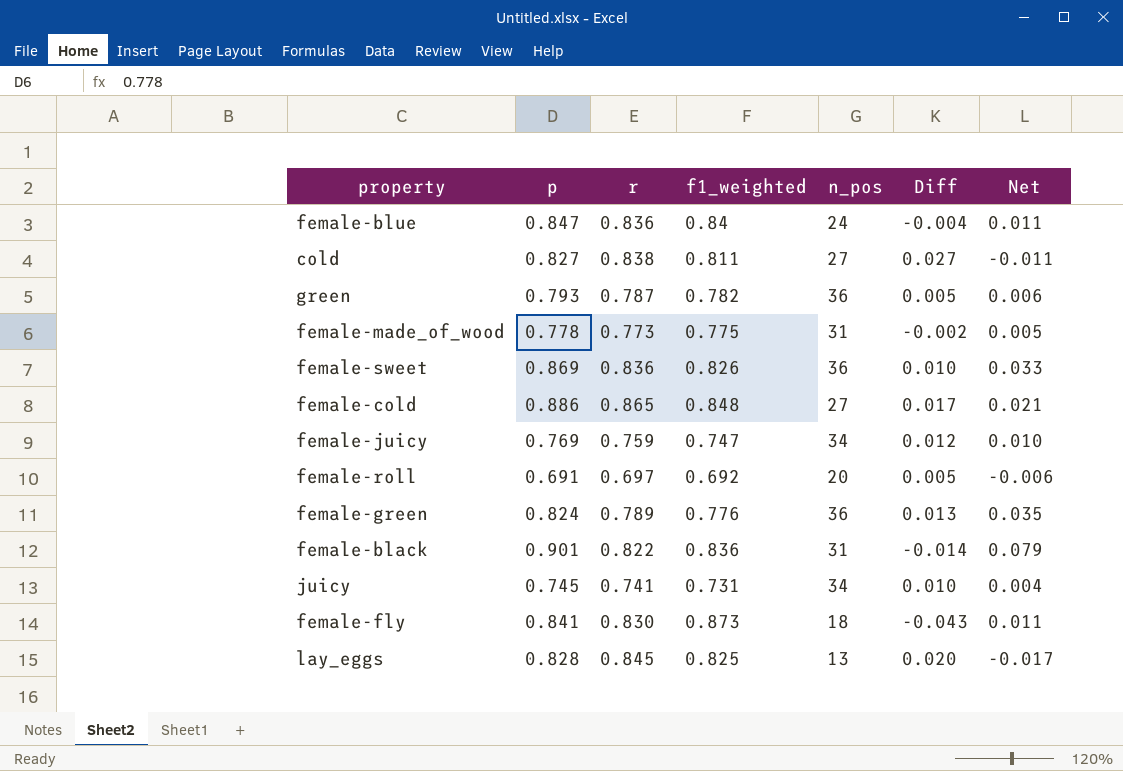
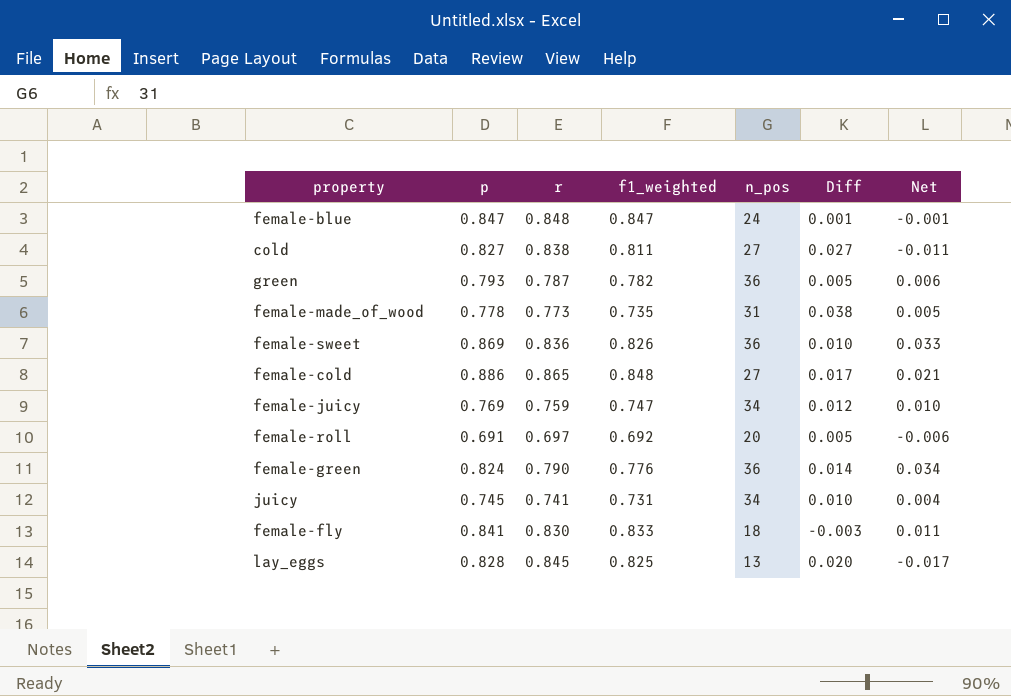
row female-black: 0.901 | 0.822 | 0.836 | 31 | -0.014 | 0.079 -> none
female-blue | r: 0.836 -> 0.848
female-blue | f1_weighted: 0.84 -> 0.847
female-blue | Diff: -0.004 -> 0.001
female-blue | Net: 0.011 -> -0.001
female-made_of_wood | f1_weighted: 0.775 -> 0.735
female-made_of_wood | Diff: -0.002 -> 0.038
female-green | r: 0.789 -> 0.790
female-green | Diff: 0.013 -> 0.014
female-green | Net: 0.035 -> 0.034
female-fly | f1_weighted: 0.873 -> 0.833
female-fly | Diff: -0.043 -> -0.003

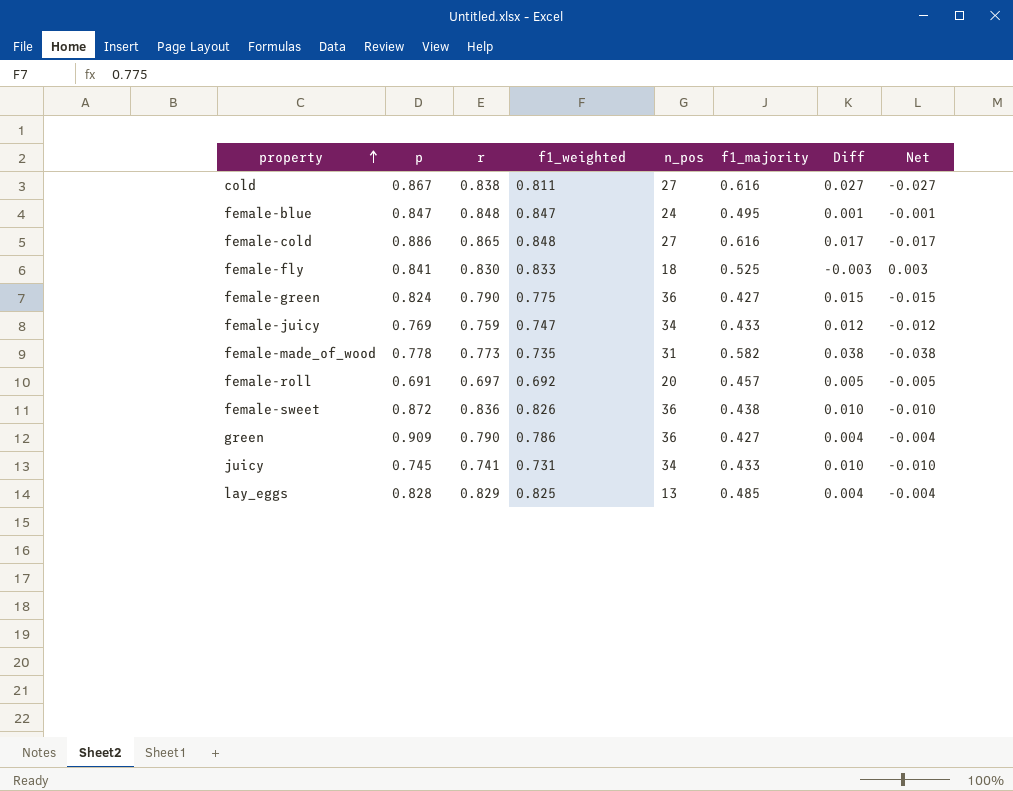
row order: none -> property ascending
column f1_majority | position: none -> 6
column Net | formula: [p] - [r] -> [f1_weighted] - [r]
cold | p: 0.827 -> 0.867
female-green | f1_weighted: 0.776 -> 0.775
female-green | Diff: 0.014 -> 0.015
female-sweet | p: 0.869 -> 0.872
green | p: 0.793 -> 0.909
green | r: 0.787 -> 0.790
green | f1_weighted: 0.782 -> 0.786
green | Diff: 0.005 -> 0.004
lay_eggs | r: 0.845 -> 0.829
lay_eggs | Diff: 0.020 -> 0.004

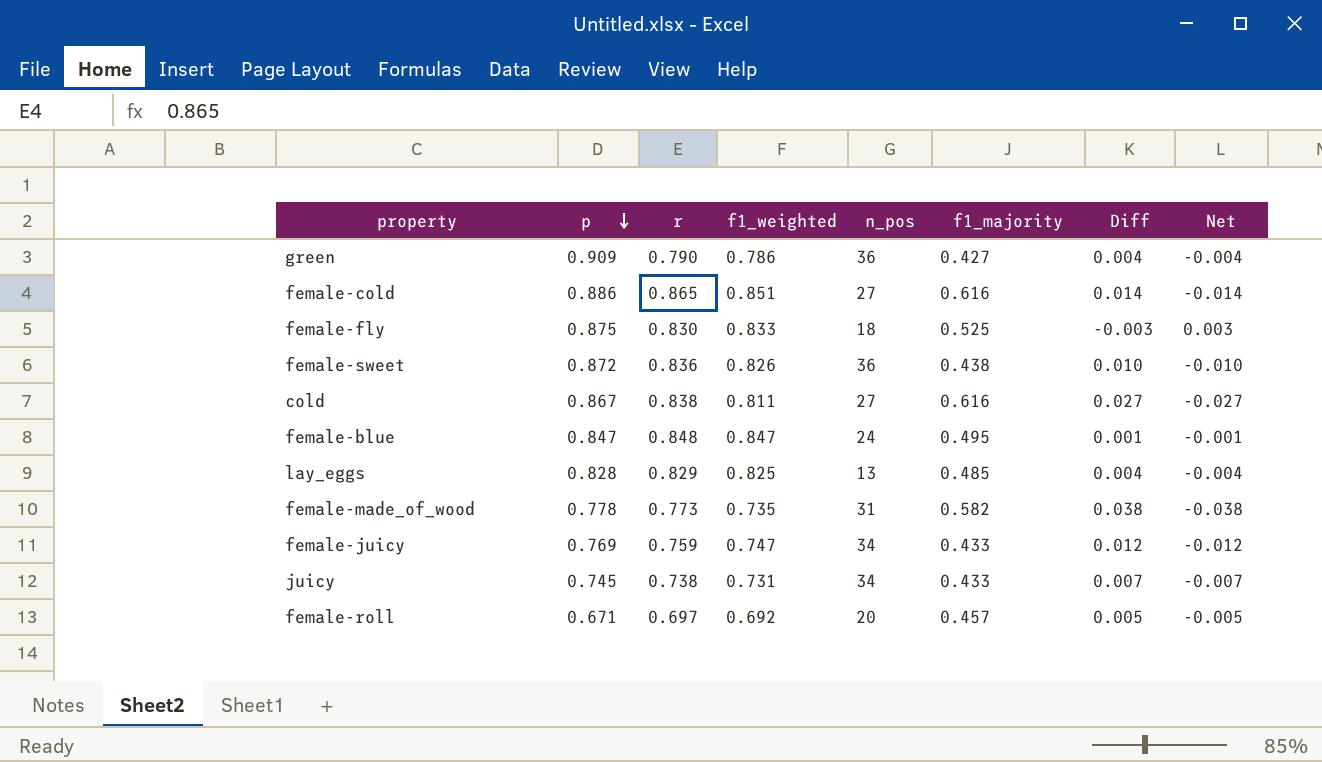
row order: property ascending -> p descending
row female-green: 0.824 | 0.790 | 0.775 | 36 | 0.427 | 0.015 | -0.015 -> none
female-cold | f1_weighted: 0.848 -> 0.851
female-cold | Diff: 0.017 -> 0.014
female-cold | Net: -0.017 -> -0.014
female-fly | p: 0.841 -> 0.875
juicy | r: 0.741 -> 0.738
juicy | Diff: 0.010 -> 0.007
juicy | Net: -0.010 -> -0.007
female-roll | p: 0.691 -> 0.671

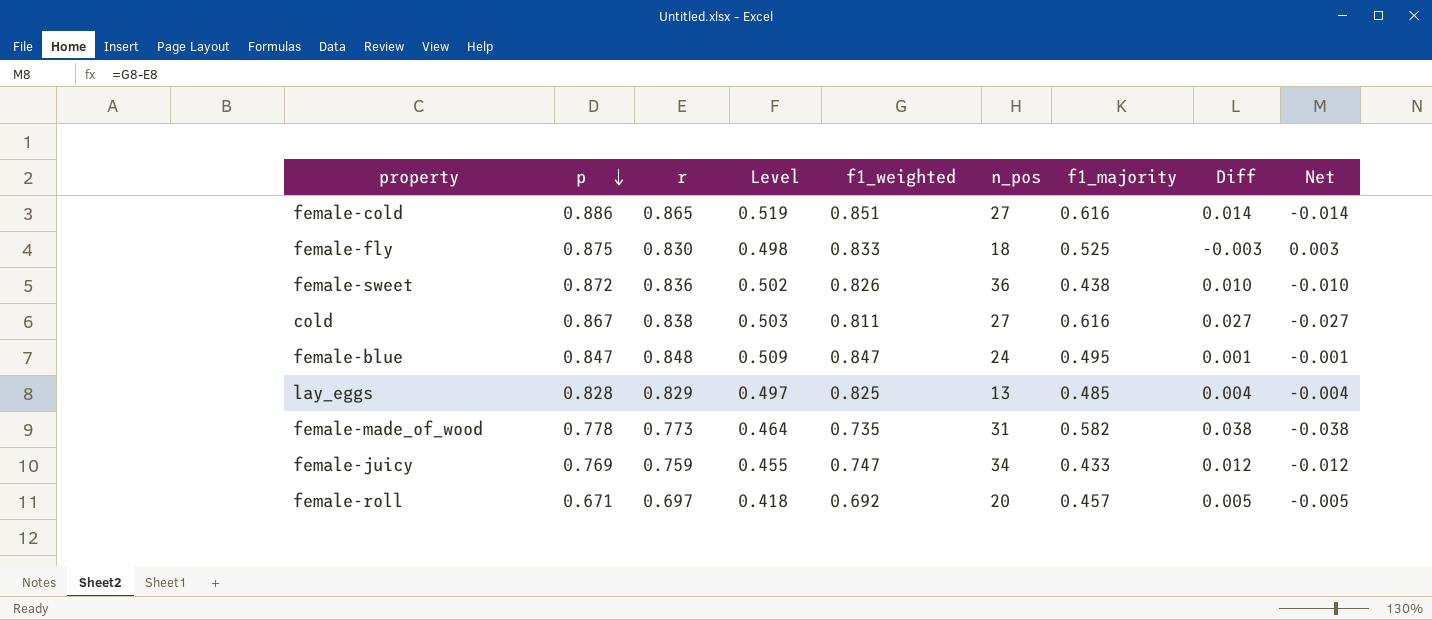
column Level | formula: none -> [r] * 0.6
row green: 0.909 | 0.790 | 0.786 | 36 | 0.427 | 0.004 | -0.004 -> none
row juicy: 0.745 | 0.738 | 0.731 | 34 | 0.433 | 0.007 | -0.007 -> none

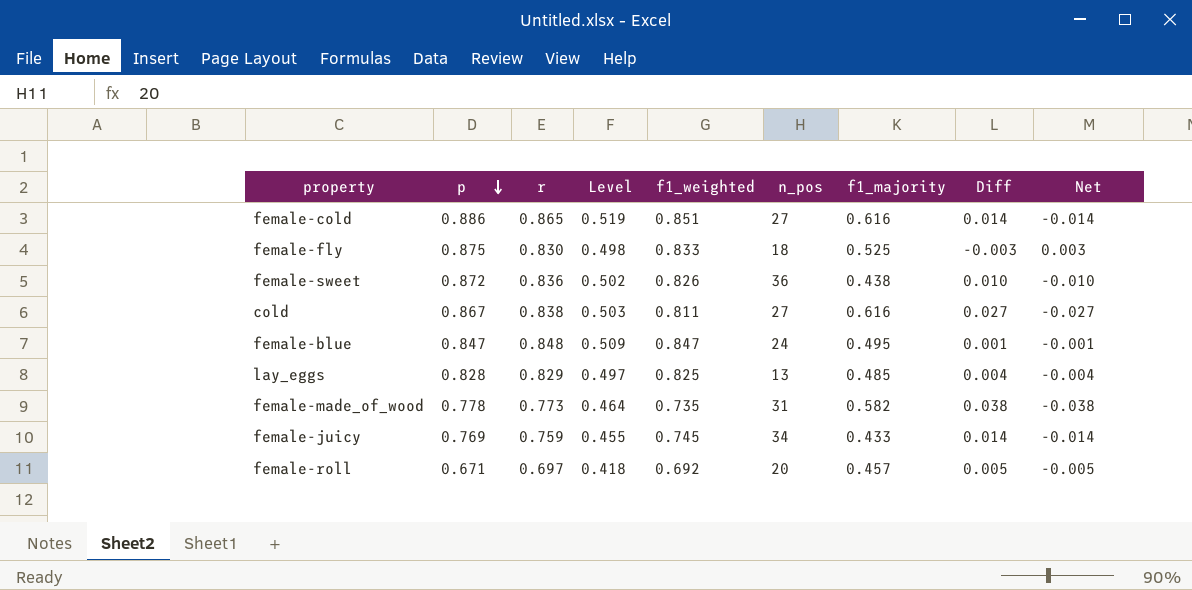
female-juicy | f1_weighted: 0.747 -> 0.745
female-juicy | Diff: 0.012 -> 0.014
female-juicy | Net: -0.012 -> -0.014

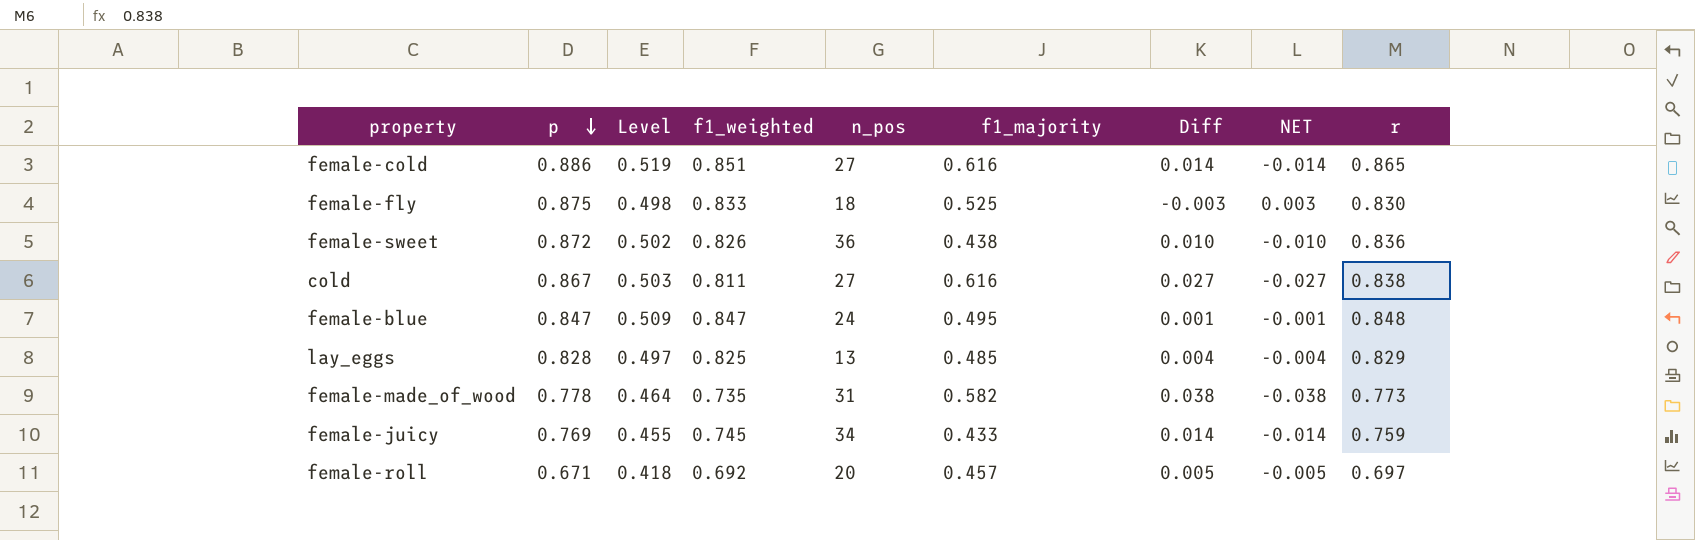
column name: Net -> NET
column r | position: 3 -> 9

